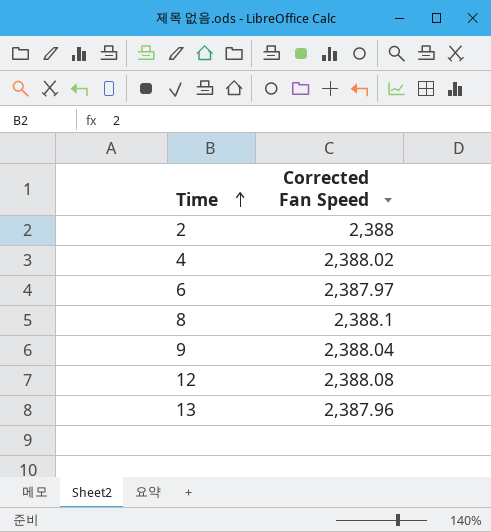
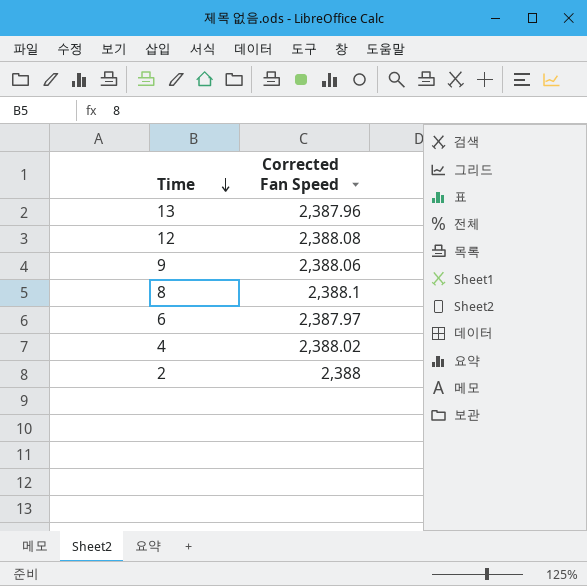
row order: Time ascending -> Time descending
9 | Corrected Fan Speed: 2,388.04 -> 2,388.06

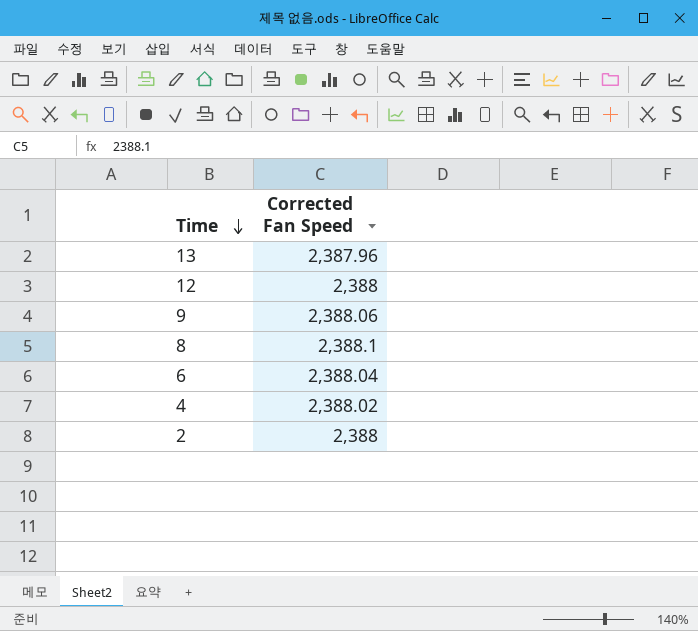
12 | Corrected Fan Speed: 2,388.08 -> 2,388
6 | Corrected Fan Speed: 2,387.97 -> 2,388.04

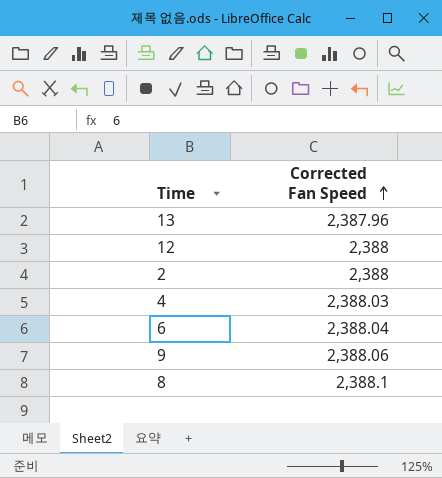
row order: Time descending -> Corrected Fan Speed ascending
4 | Corrected Fan Speed: 2,388.02 -> 2,388.03

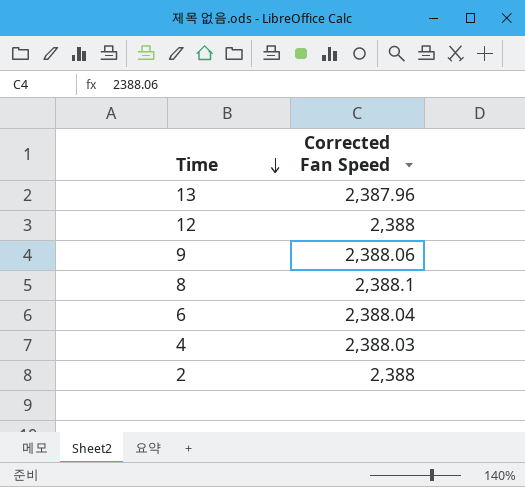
row order: Corrected Fan Speed ascending -> Time descending

